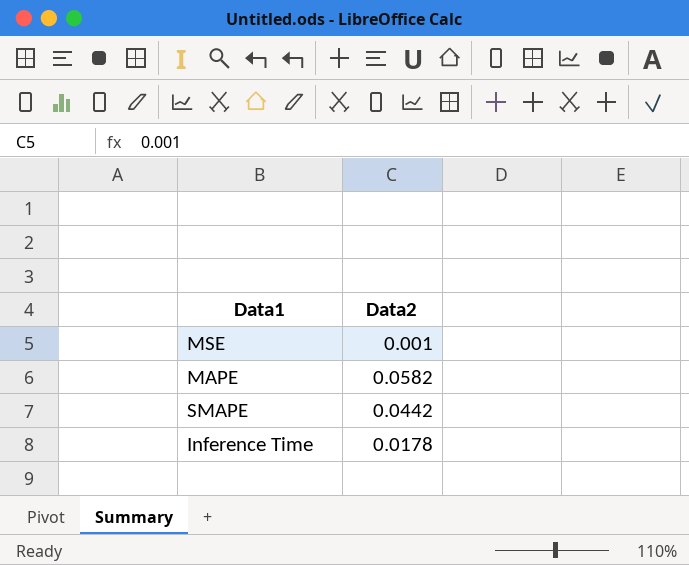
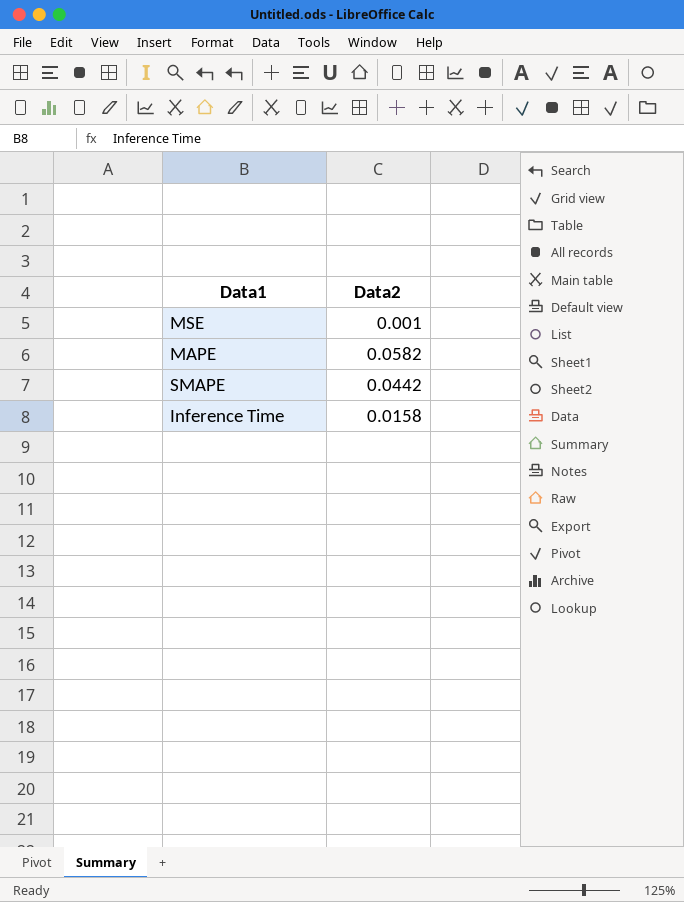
Inference Time | Data2: 0.0178 -> 0.0158

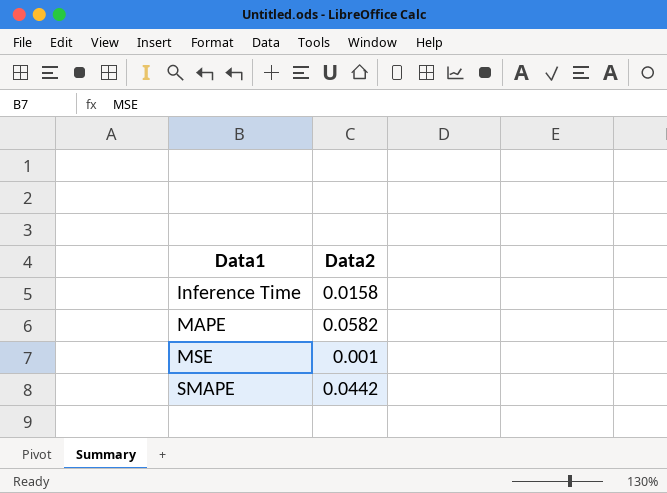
row order: none -> Data1 ascending

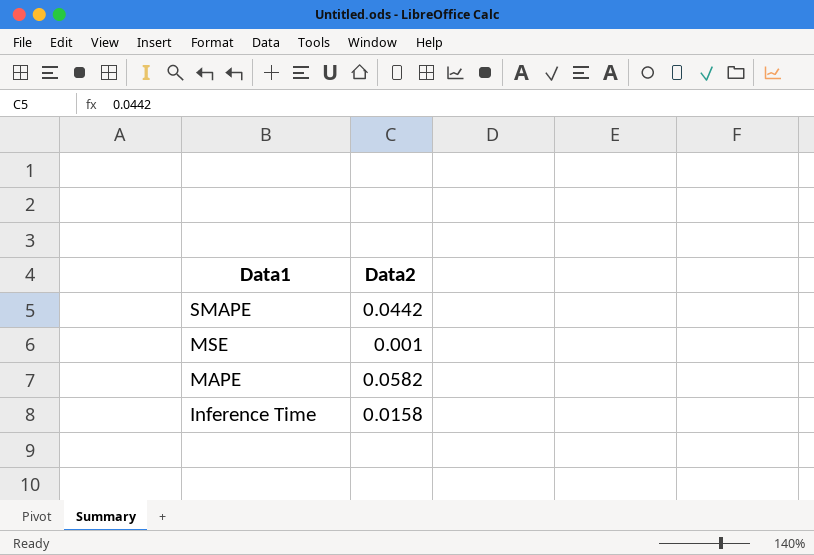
row order: Data1 ascending -> Data1 descending

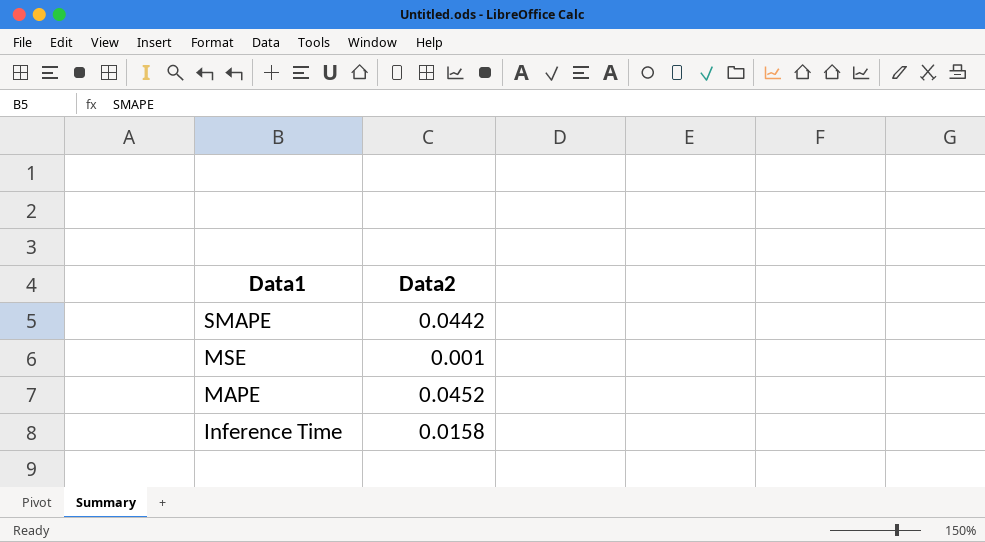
MAPE | Data2: 0.0582 -> 0.0452

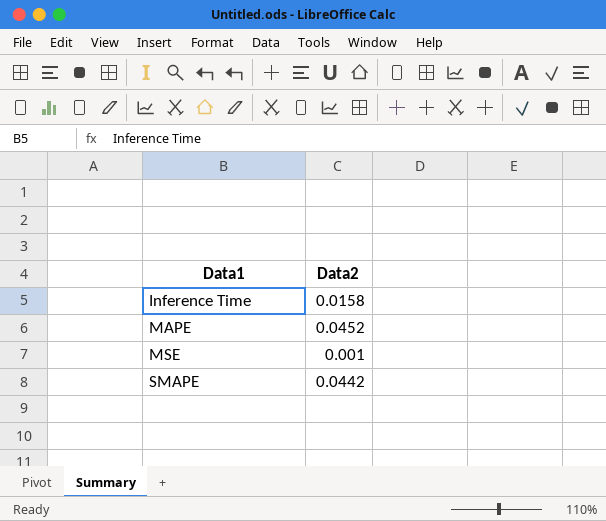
row order: Data1 descending -> Data1 ascending

